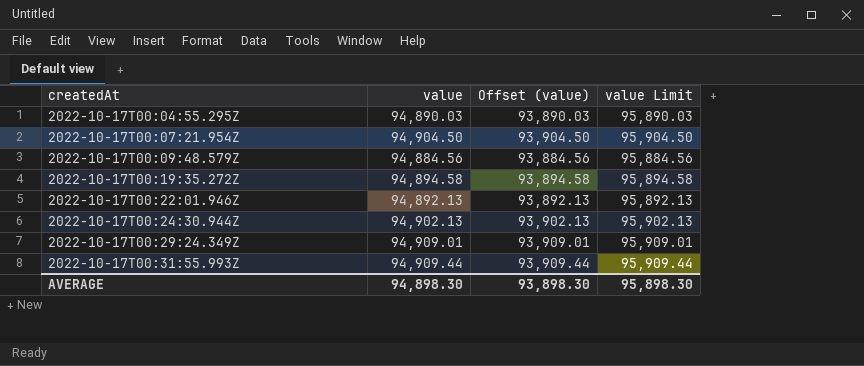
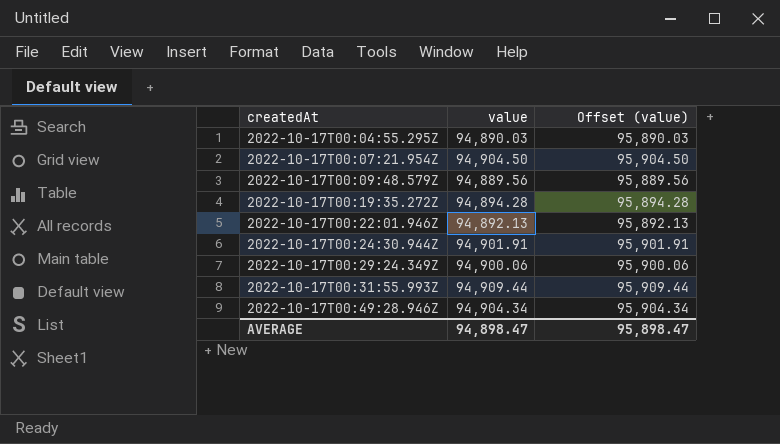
column value Limit | formula: [value] + 1000 -> none
column Offset (value) | formula: [value] - 1000 -> [value] + 1000
2022-10-17T00:09:48.579Z | value: 94,884.56 -> 94,889.56
2022-10-17T00:19:35.272Z | value: 94,894.58 -> 94,894.28
2022-10-17T00:24:30.944Z | value: 94,902.13 -> 94,901.91
2022-10-17T00:29:24.349Z | value: 94,909.01 -> 94,900.06
row 2022-10-17T00:49:28.946Z: none -> 94,904.34 | 95,904.34
AVERAGE | value: 94,898.30 -> 94,898.47
AVERAGE | Offset (value): 93,898.30 -> 95,898.47

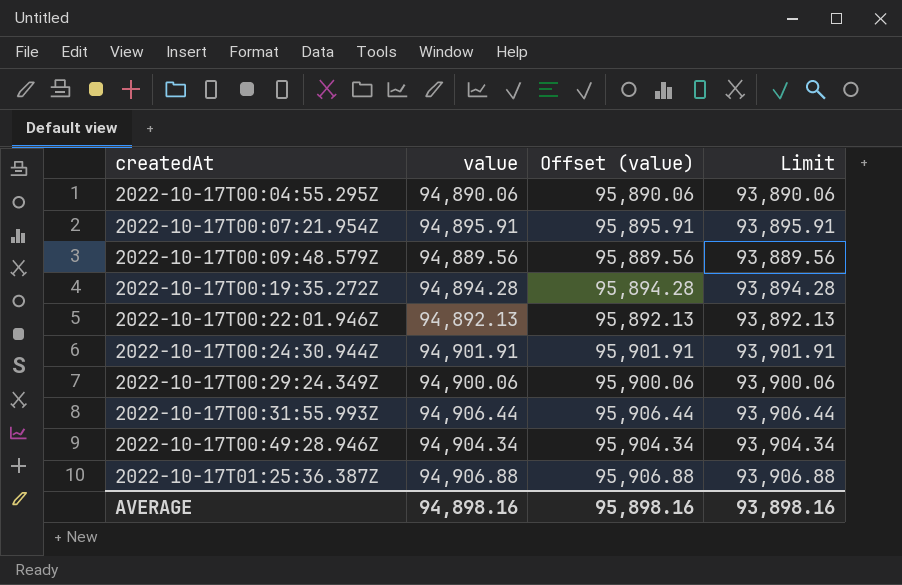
column Limit | formula: none -> [value] - 1000
2022-10-17T00:04:55.295Z | value: 94,890.03 -> 94,890.06
2022-10-17T00:04:55.295Z | Offset (value): 95,890.03 -> 95,890.06
2022-10-17T00:07:21.954Z | value: 94,904.50 -> 94,895.91
2022-10-17T00:07:21.954Z | Offset (value): 95,904.50 -> 95,895.91
2022-10-17T00:31:55.993Z | value: 94,909.44 -> 94,906.44
2022-10-17T00:31:55.993Z | Offset (value): 95,909.44 -> 95,906.44
row 2022-10-17T01:25:36.387Z: none -> 94,906.88 | 95,906.88 | 93,906.88
AVERAGE | value: 94,898.47 -> 94,898.16
AVERAGE | Offset (value): 95,898.47 -> 95,898.16

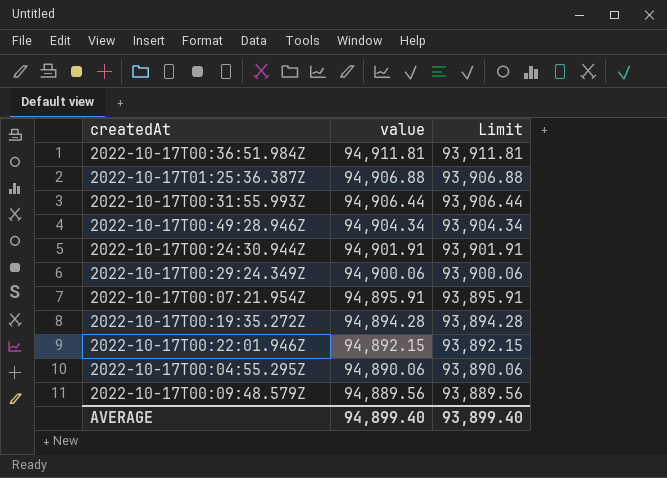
row order: createdAt ascending -> value descending
column Offset (value) | formula: [value] + 1000 -> none
row 2022-10-17T00:36:51.984Z: none -> 94,911.81 | 93,911.81
2022-10-17T00:22:01.946Z | value: 94,892.13 -> 94,892.15
2022-10-17T00:22:01.946Z | Limit: 93,892.13 -> 93,892.15
AVERAGE | value: 94,898.16 -> 94,899.40
AVERAGE | Limit: 93,898.16 -> 93,899.40

